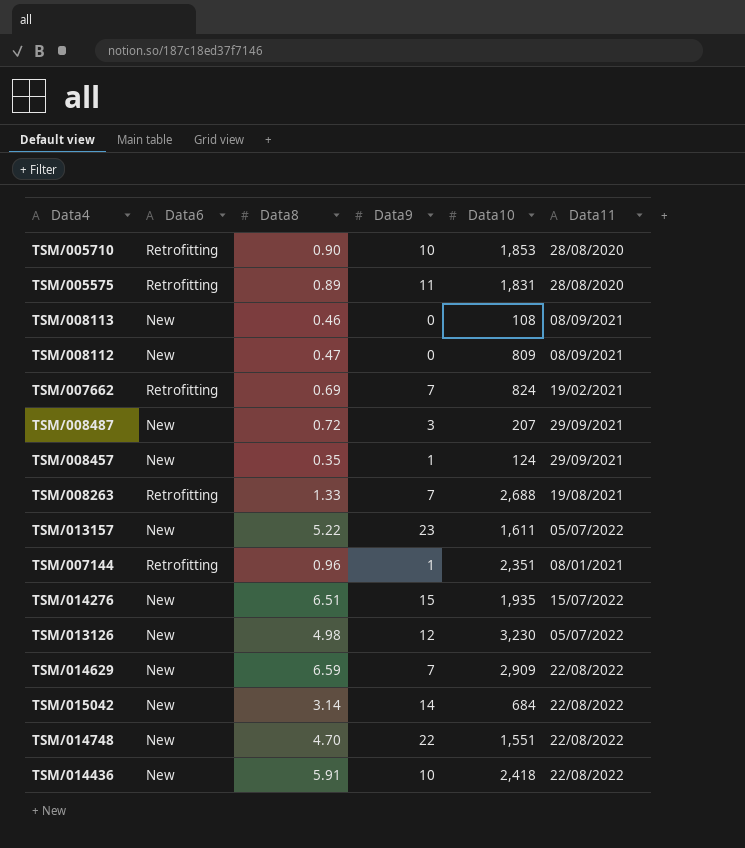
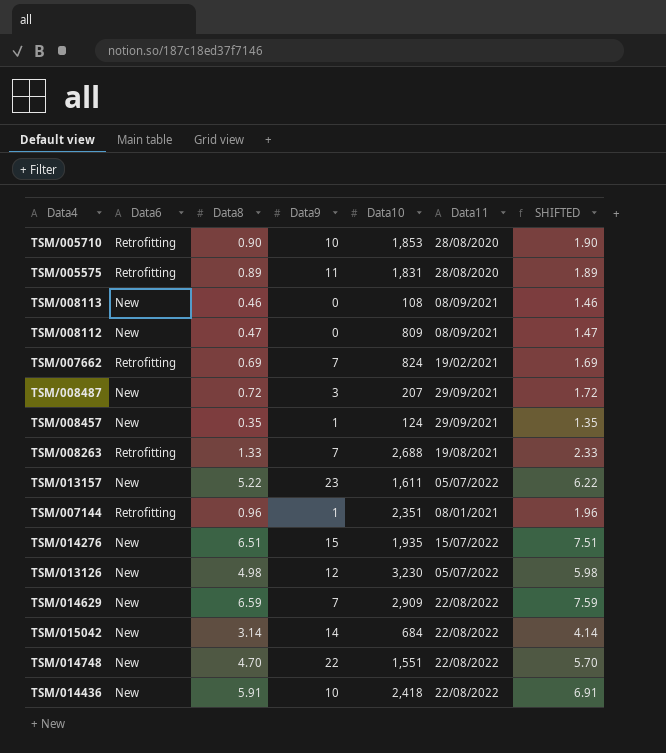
column SHIFTED | formula: none -> [Data8] + 1

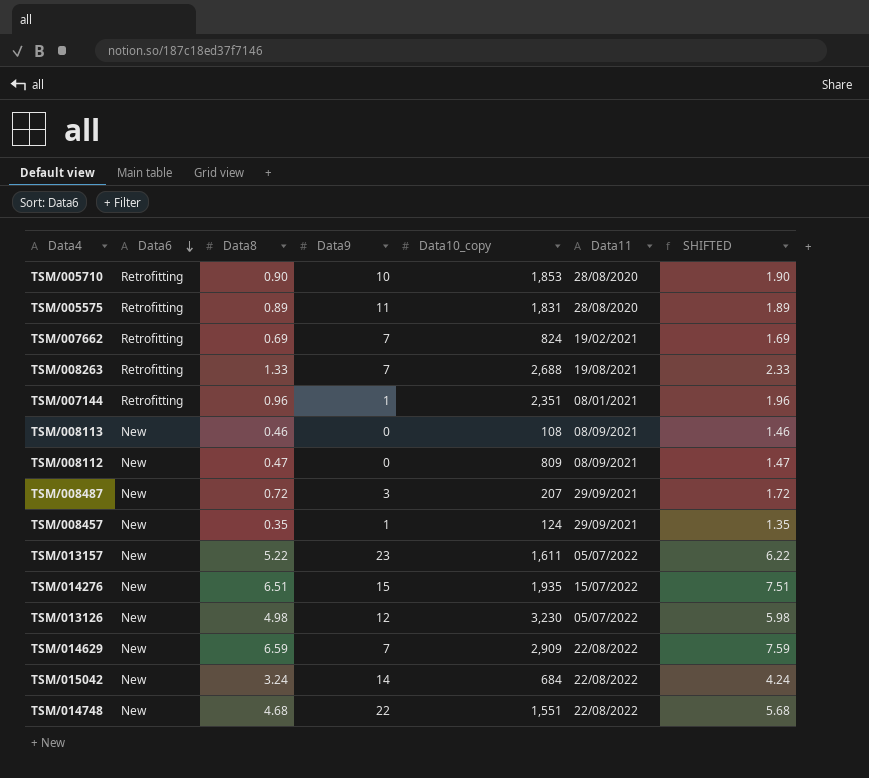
row order: none -> Data6 descending
column name: Data10 -> Data10_copy
row TSM/014436: New | 5.91 | 10 | 2,418 | 22/08/2022 | 6.91 -> none
TSM/015042 | Data8: 3.14 -> 3.24
TSM/015042 | SHIFTED: 4.14 -> 4.24
TSM/014748 | Data8: 4.70 -> 4.68
TSM/014748 | SHIFTED: 5.70 -> 5.68

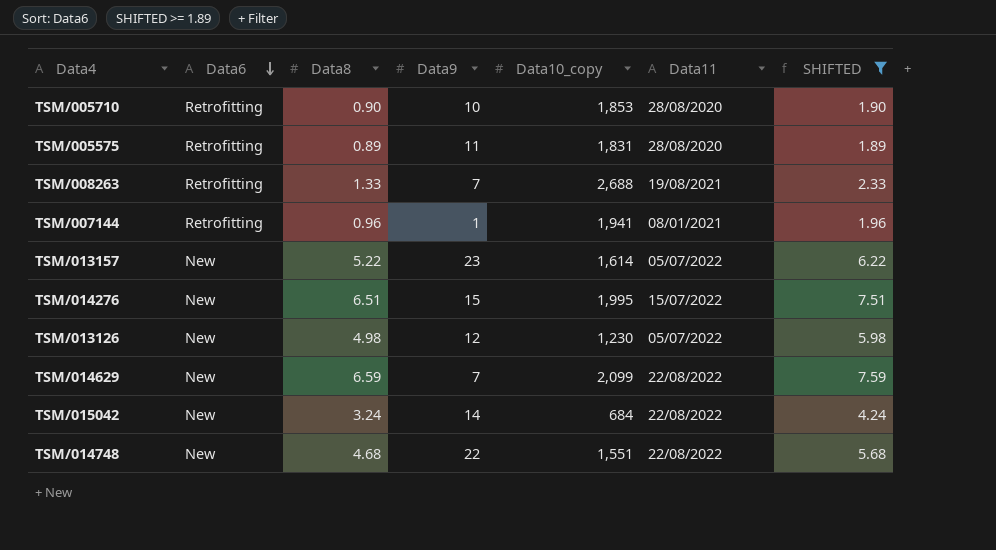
filter: none -> SHIFTED >= 1.89
TSM/007144 | Data10_copy: 2,351 -> 1,941
TSM/013157 | Data10_copy: 1,611 -> 1,614
TSM/014276 | Data10_copy: 1,935 -> 1,995
TSM/013126 | Data10_copy: 3,230 -> 1,230
TSM/014629 | Data10_copy: 2,909 -> 2,099

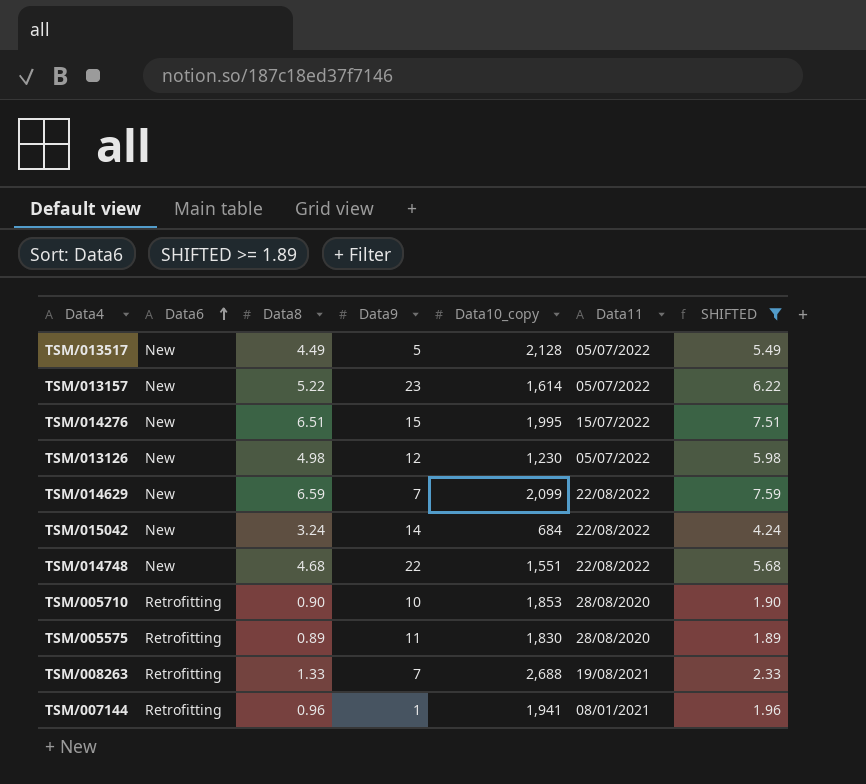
row order: Data6 descending -> Data6 ascending
row TSM/013517: none -> New | 4.49 | 5 | 2,128 | 05/07/2022 | 5.49
TSM/005575 | Data10_copy: 1,831 -> 1,830

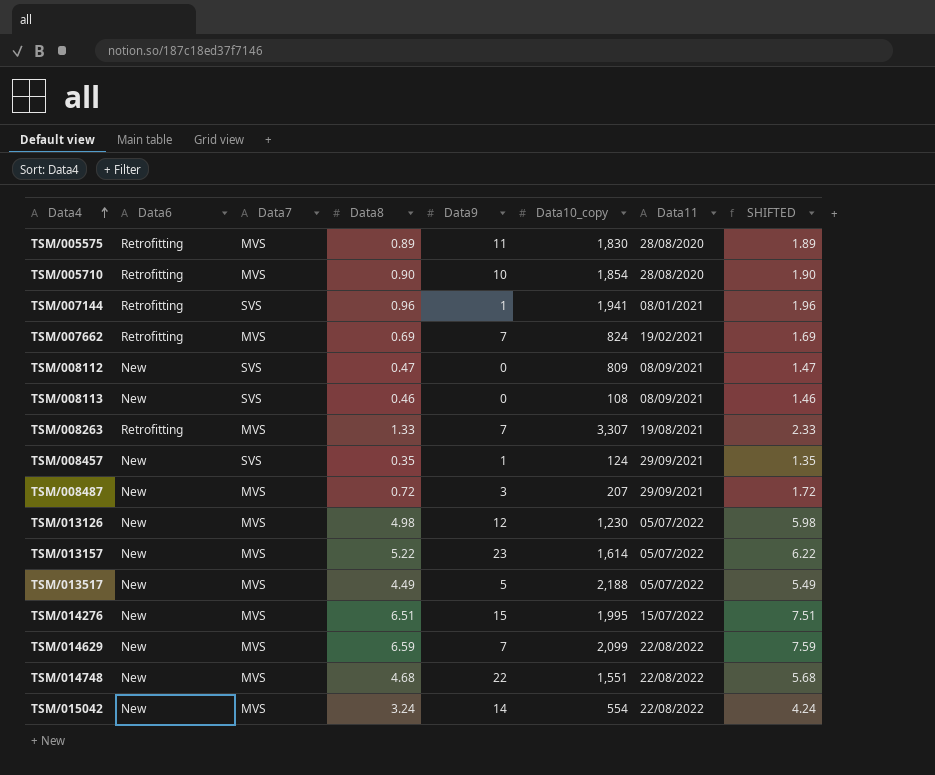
filter: SHIFTED >= 1.89 -> none
row order: Data6 ascending -> Data4 ascending
column Data7 | position: none -> 3
TSM/005710 | Data10_copy: 1,853 -> 1,854
TSM/008263 | Data10_copy: 2,688 -> 3,307
TSM/013517 | Data10_copy: 2,128 -> 2,188
TSM/015042 | Data10_copy: 684 -> 554

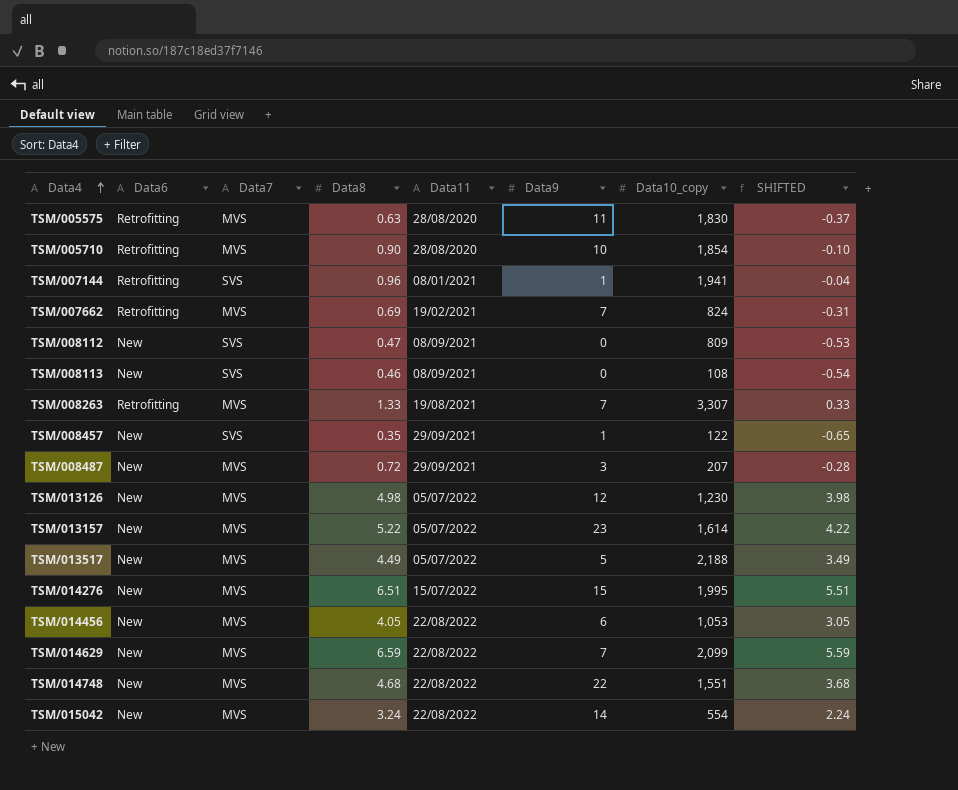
column Data11 | position: 7 -> 5
column SHIFTED | formula: [Data8] + 1 -> [Data8] - 1
TSM/005575 | Data8: 0.89 -> 0.63
TSM/008457 | Data10_copy: 124 -> 122
row TSM/014456: none -> New | MVS | 4.05 | 22/08/2022 | 6 | 1,053 | 3.05

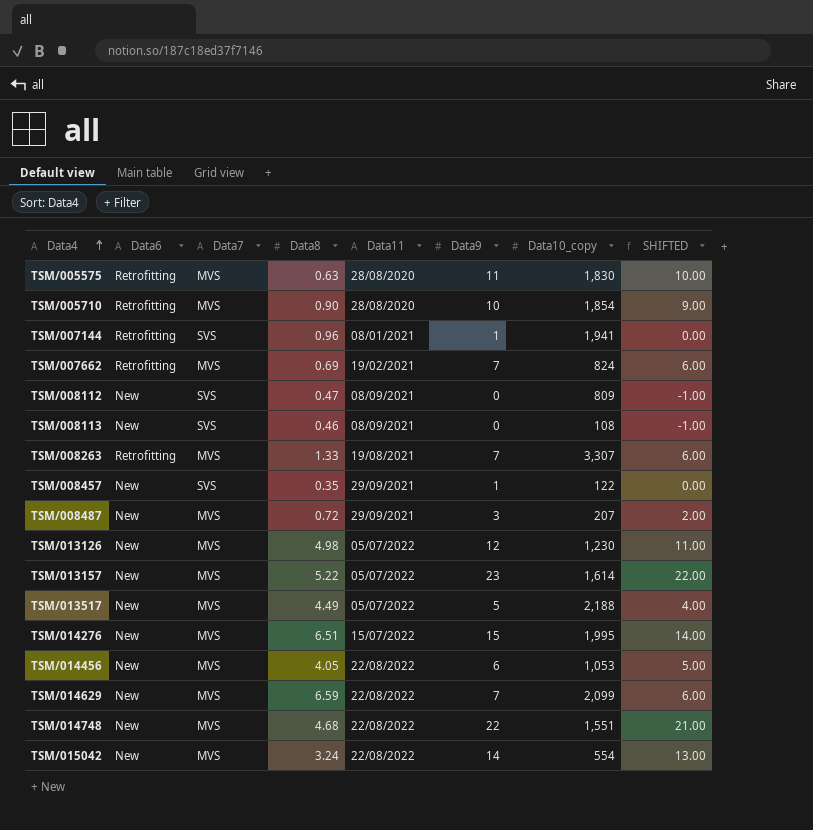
column SHIFTED | formula: [Data8] - 1 -> [Data9] - 1

